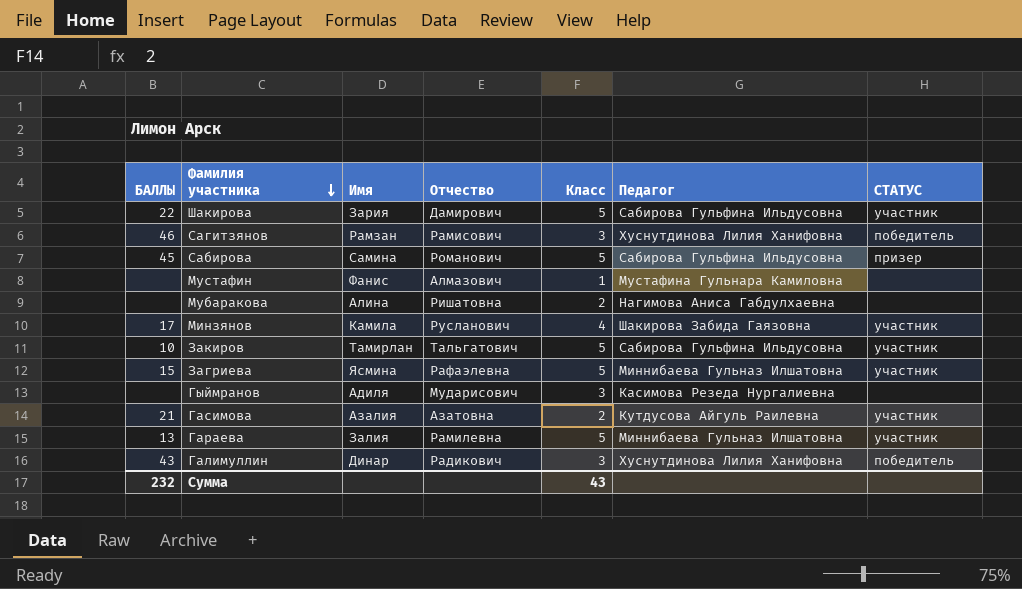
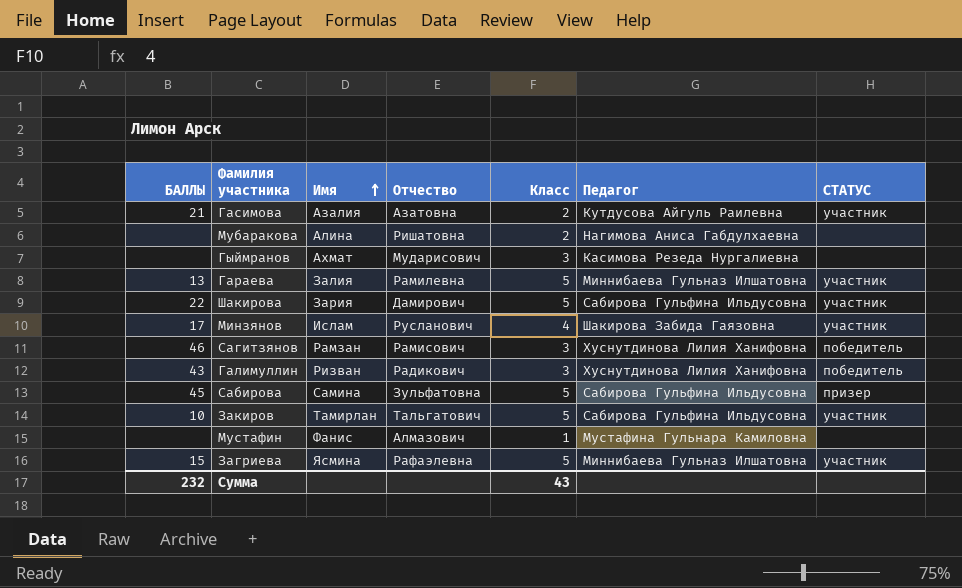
row order: Фамилия участника descending -> Имя ascending
Гыймранов | Имя: Адиля -> Ахмат
Минзянов | Имя: Камила -> Ислам
Галимуллин | Имя: Динар -> Ризван
Сабирова | Отчество: Романович -> Зульфатовна

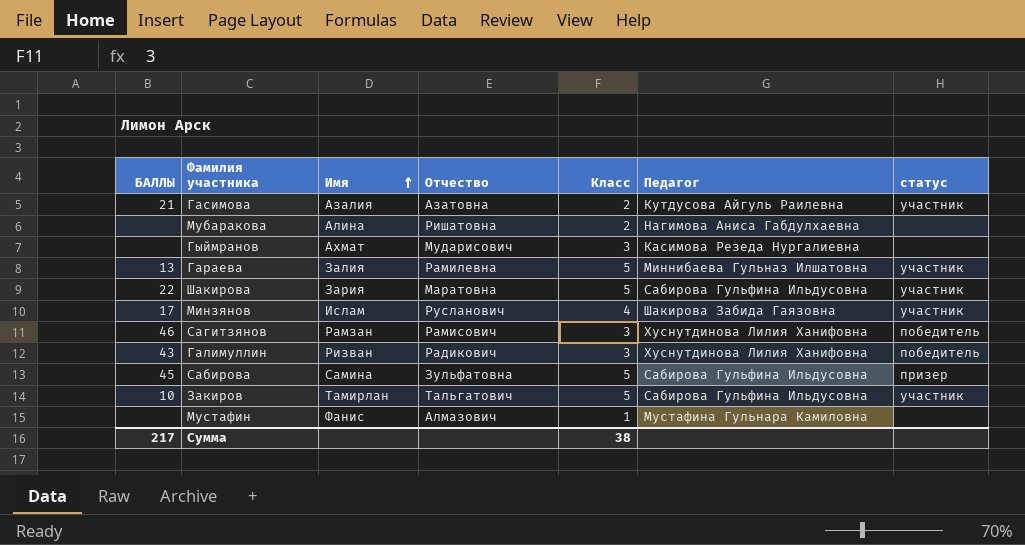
column name: СТАТУС -> статус
row Загриева: 15 | Ясмина | Рафаэлевна | 5 | Миннибаева Гульназ Илшатовна | участник -> none
Шакирова | Отчество: Дамирович -> Маратовна
Сумма | БАЛЛЫ: 232 -> 217
Сумма | Класс: 43 -> 38

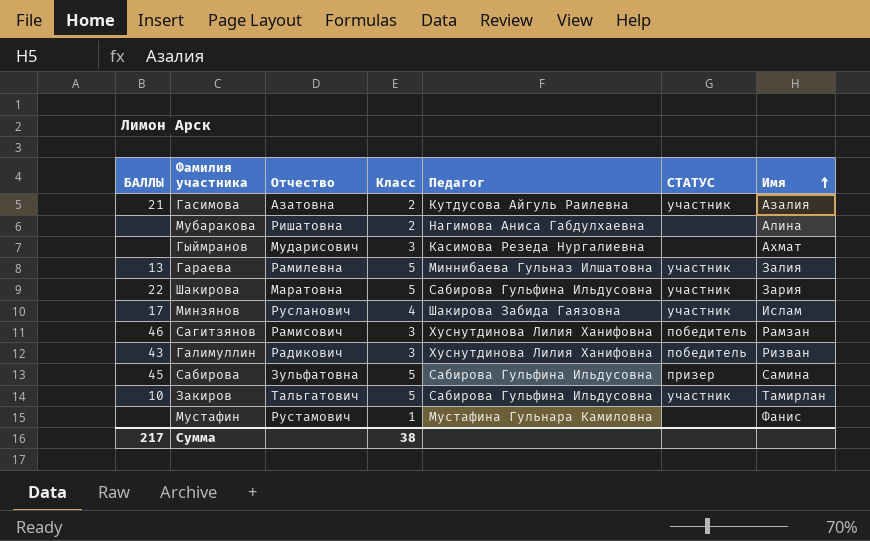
column name: статус -> СТАТУС
column Имя | position: 3 -> 7
Мустафин | Отчество: Алмазович -> Рустамович

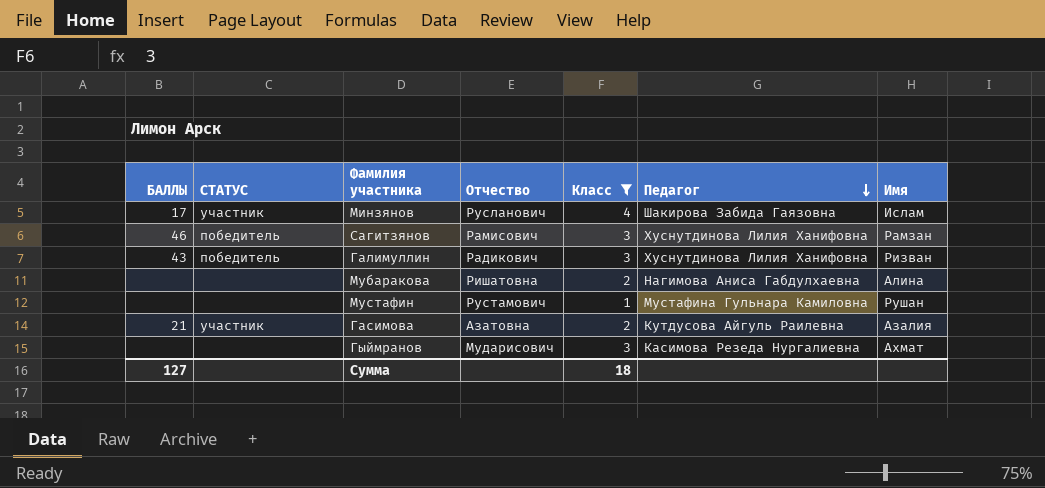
filter: none -> Класс != 5
row order: Имя ascending -> Педагог descending
column СТАТУС | position: 6 -> 2
Мустафин | Имя: Фанис -> Рушан
Сумма | БАЛЛЫ: 217 -> 127
Сумма | Класс: 38 -> 18

